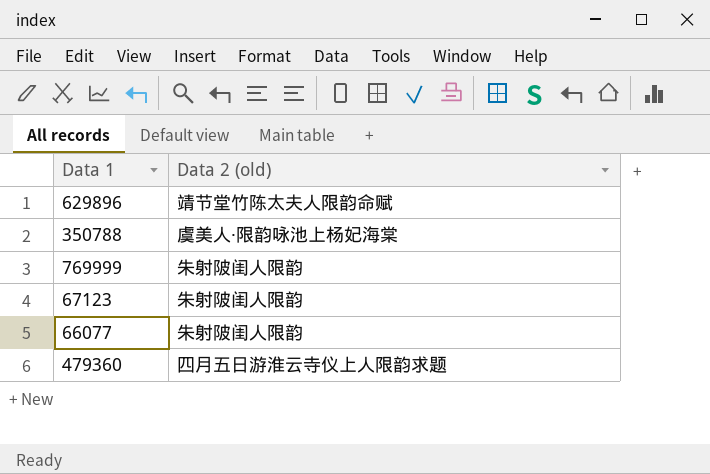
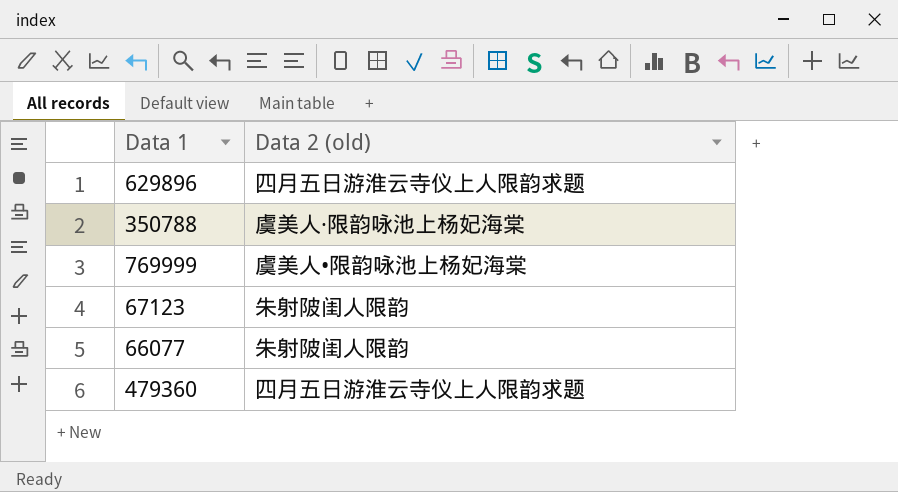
629896 | Data 2 (old): 靖节堂竹陈太夫人限韵命赋 -> 四月五日游淮云寺仪上人限韵求题
769999 | Data 2 (old): 朱射陂闺人限韵 -> 虞美人•限韵咏池上杨妃海棠

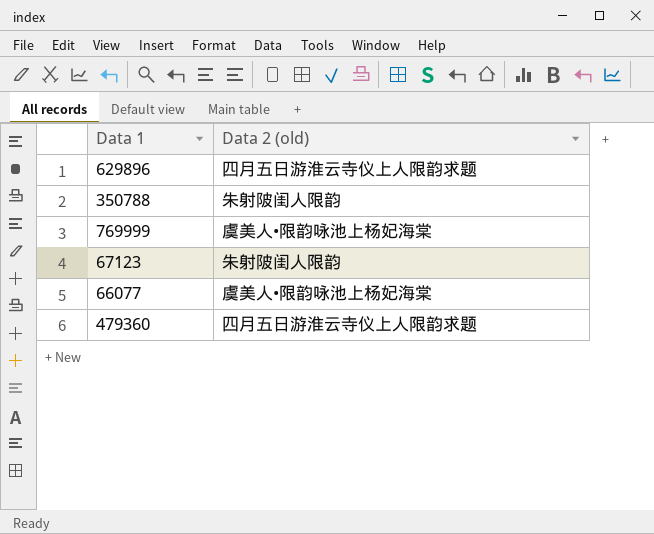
350788 | Data 2 (old): 虞美人·限韵咏池上杨妃海棠 -> 朱射陂闺人限韵
66077 | Data 2 (old): 朱射陂闺人限韵 -> 虞美人•限韵咏池上杨妃海棠

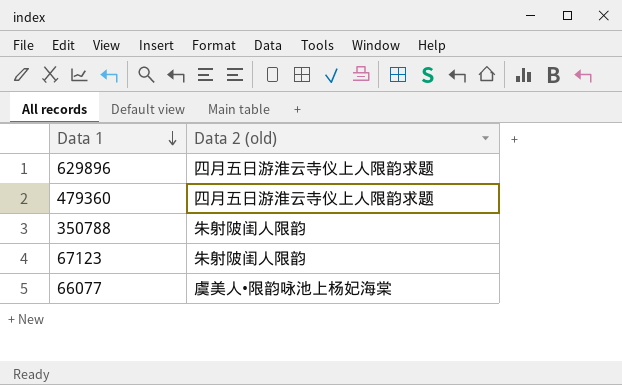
row order: none -> Data 1 descending
row 769999: 虞美人•限韵咏池上杨妃海棠 -> none

